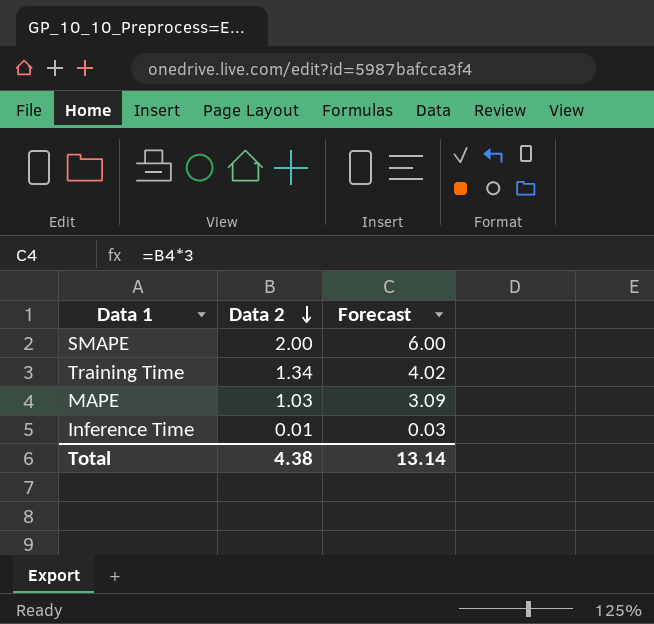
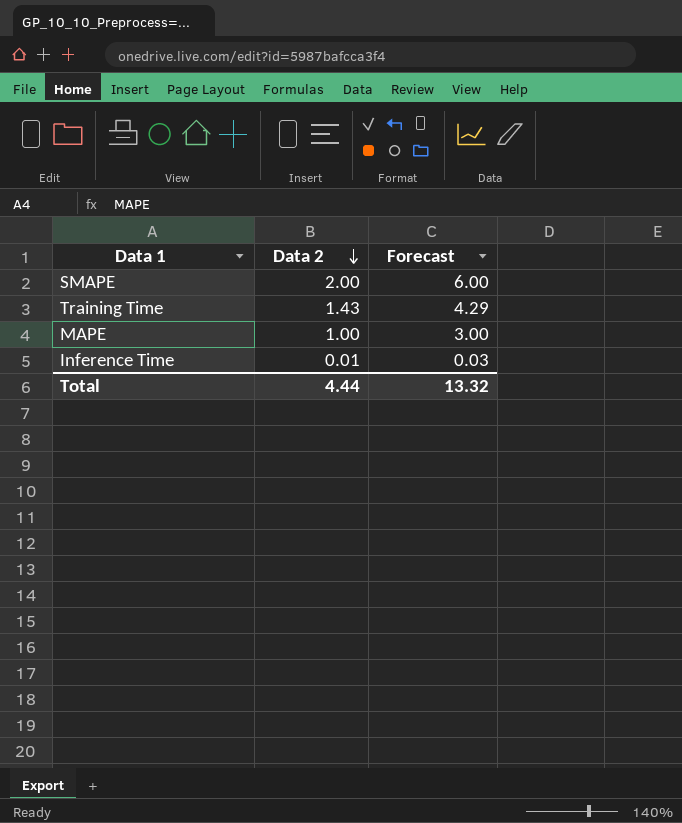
Training Time | Data 2: 1.34 -> 1.43
Training Time | Forecast: 4.02 -> 4.29
MAPE | Data 2: 1.03 -> 1.00
MAPE | Forecast: 3.09 -> 3.00
Total | Data 2: 4.38 -> 4.44
Total | Forecast: 13.14 -> 13.32

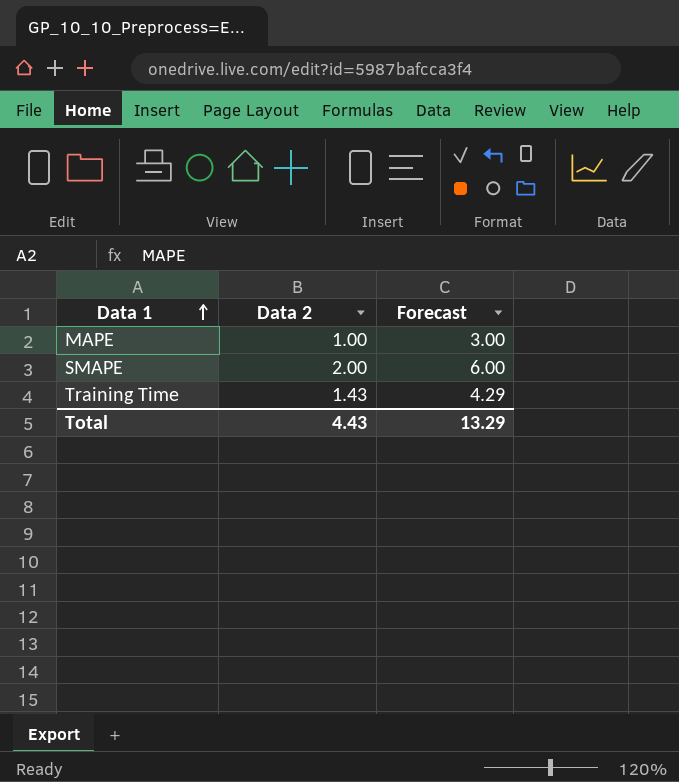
row order: Data 2 descending -> Data 1 ascending
row Inference Time: 0.01 | 0.03 -> none
Total | Data 2: 4.44 -> 4.43
Total | Forecast: 13.32 -> 13.29

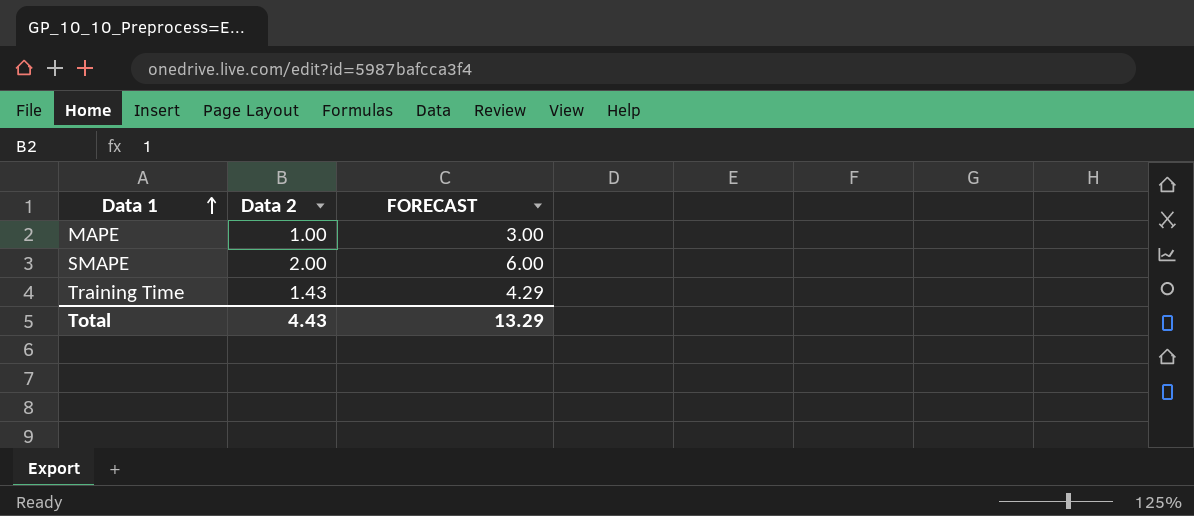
column name: Forecast -> FORECAST

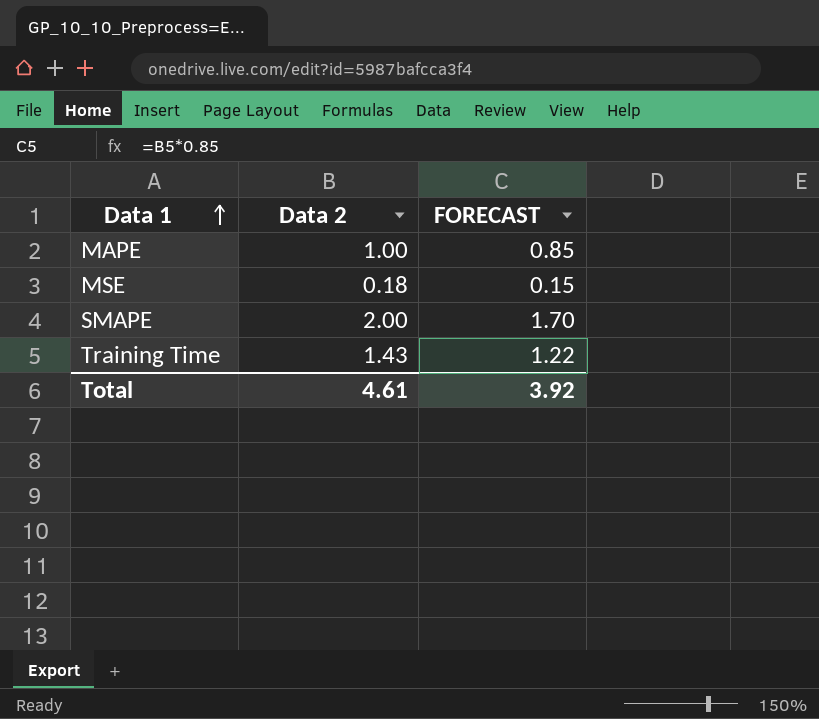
column FORECAST | formula: [Data 2] * 3 -> [Data 2] * 0.85
row MSE: none -> 0.18 | 0.15
Total | Data 2: 4.43 -> 4.61
Total | FORECAST: 13.29 -> 3.92

